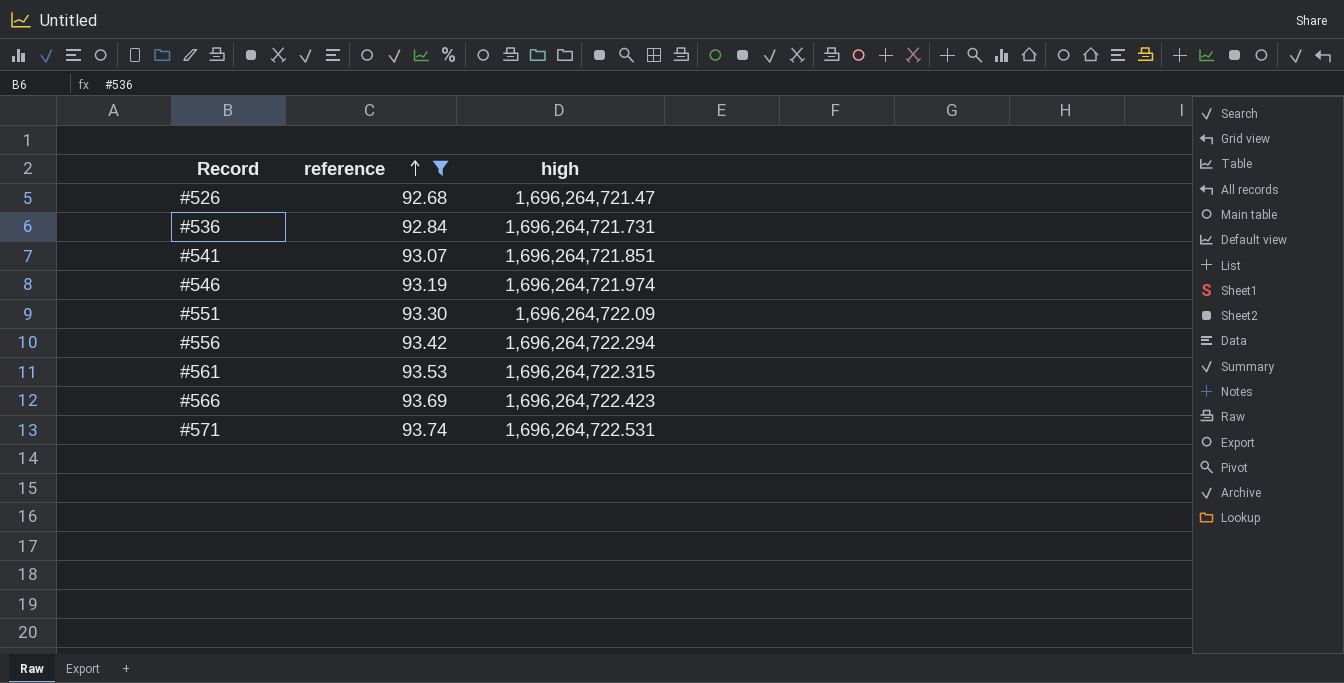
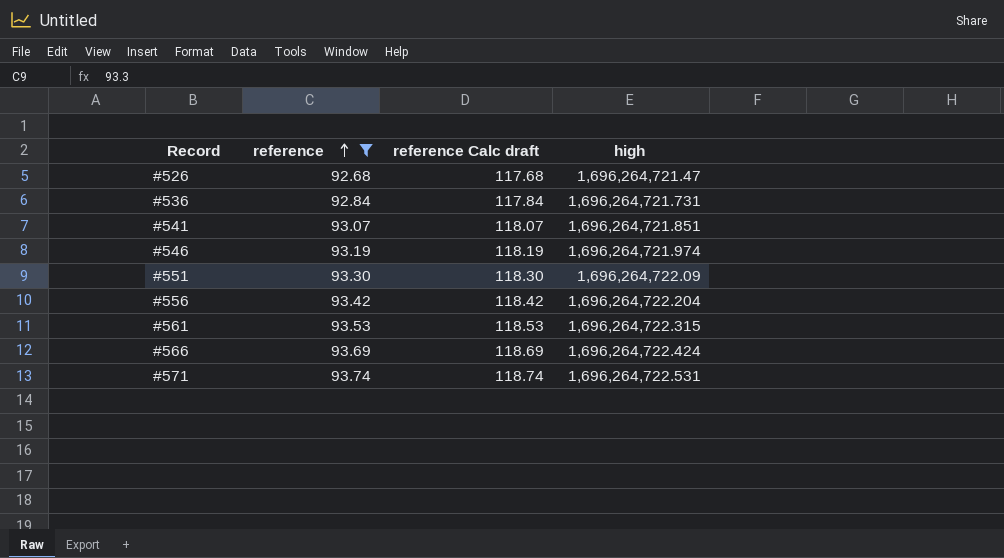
column reference Calc draft | formula: none -> [reference] + 25
#556 | high: 1,696,264,722.294 -> 1,696,264,722.204
#566 | high: 1,696,264,722.423 -> 1,696,264,722.424

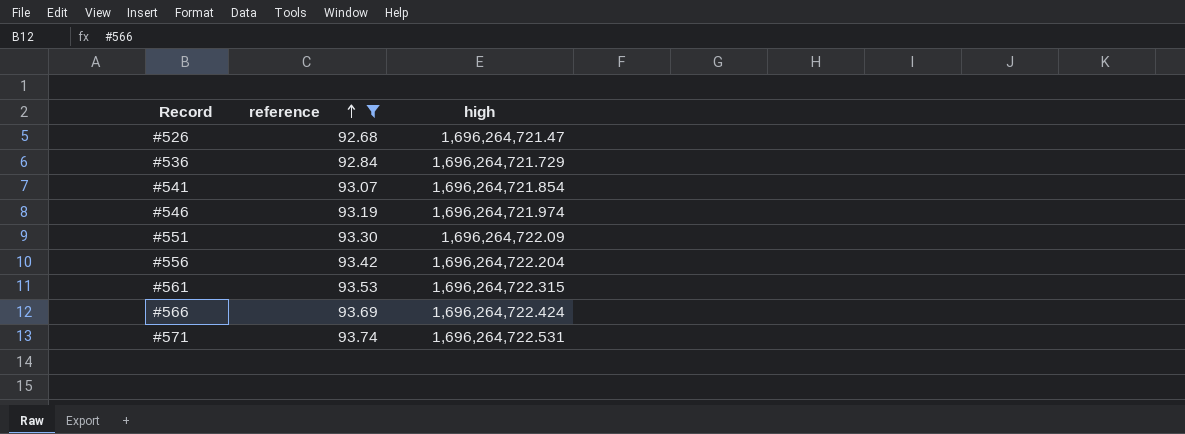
column reference Calc draft | formula: [reference] + 25 -> none
#536 | high: 1,696,264,721.731 -> 1,696,264,721.729
#541 | high: 1,696,264,721.851 -> 1,696,264,721.854

